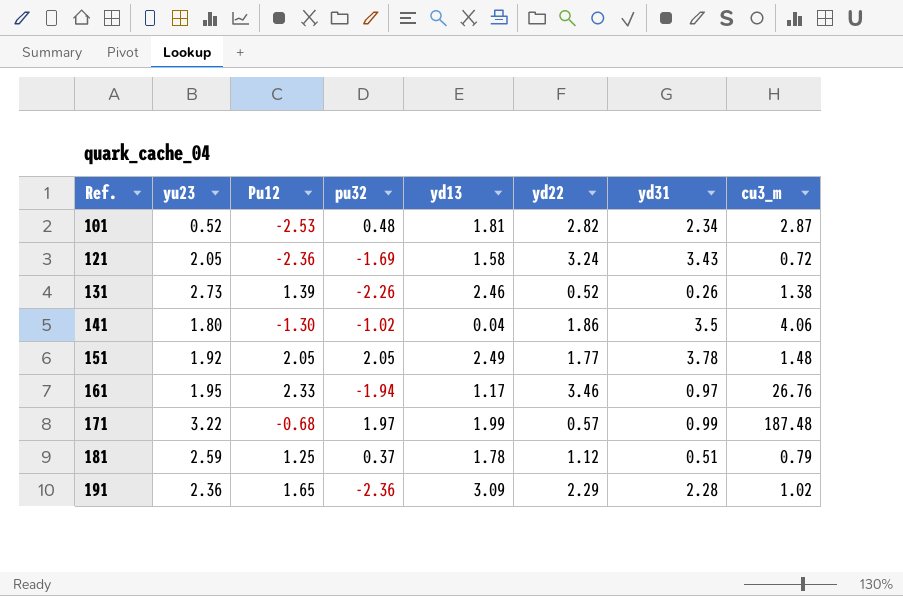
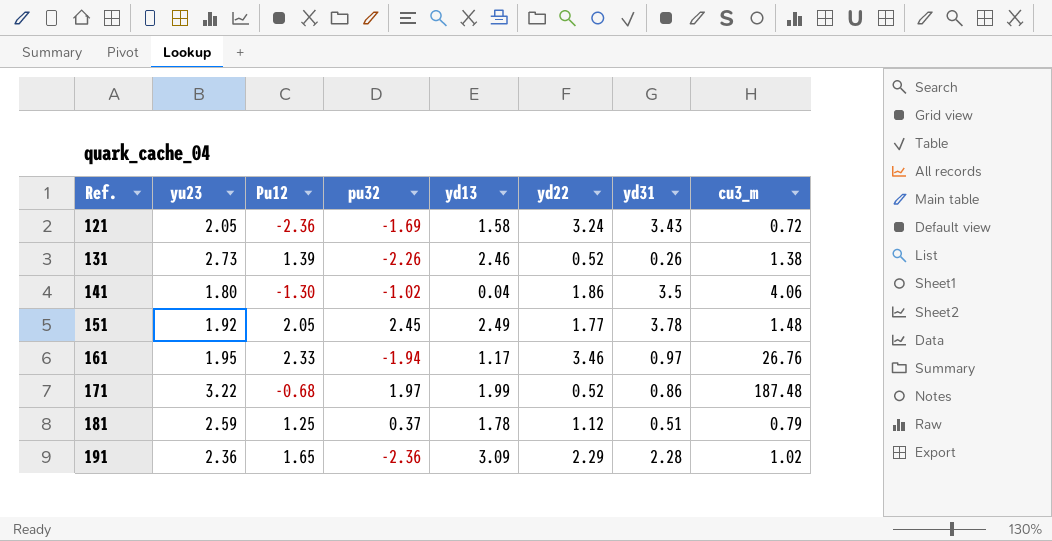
row 101: 0.52 | -2.53 | 0.48 | 1.81 | 2.82 | 2.34 | 2.87 -> none
151 | pu32: 2.05 -> 2.45
171 | yd22: 0.57 -> 0.52
171 | yd31: 0.99 -> 0.86

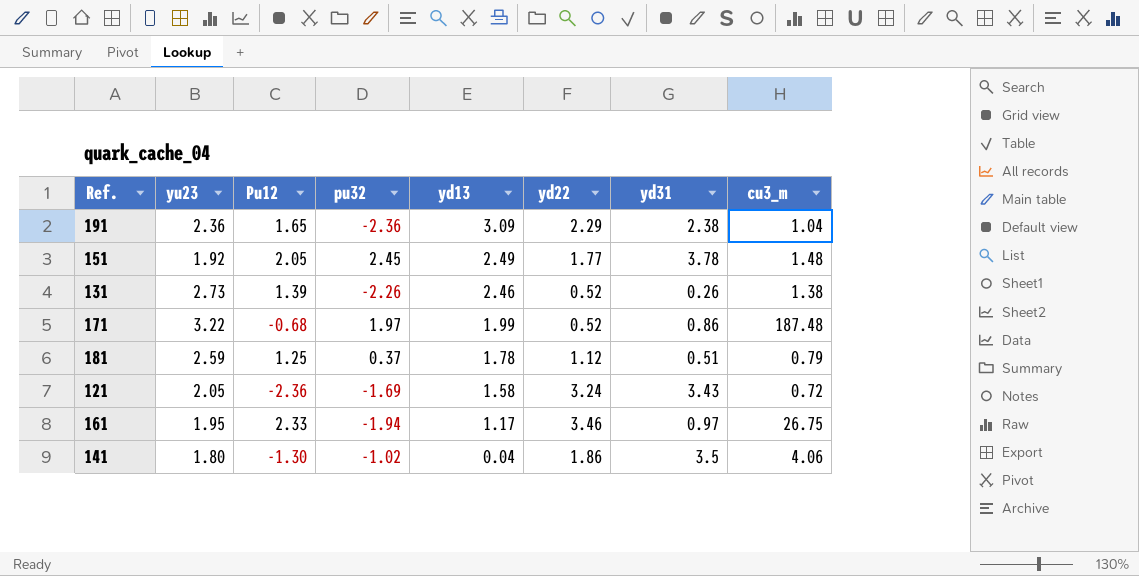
row order: Ref. ascending -> yd13 descending
191 | yd31: 2.28 -> 2.38
191 | cu3_m: 1.02 -> 1.04
161 | cu3_m: 26.76 -> 26.75

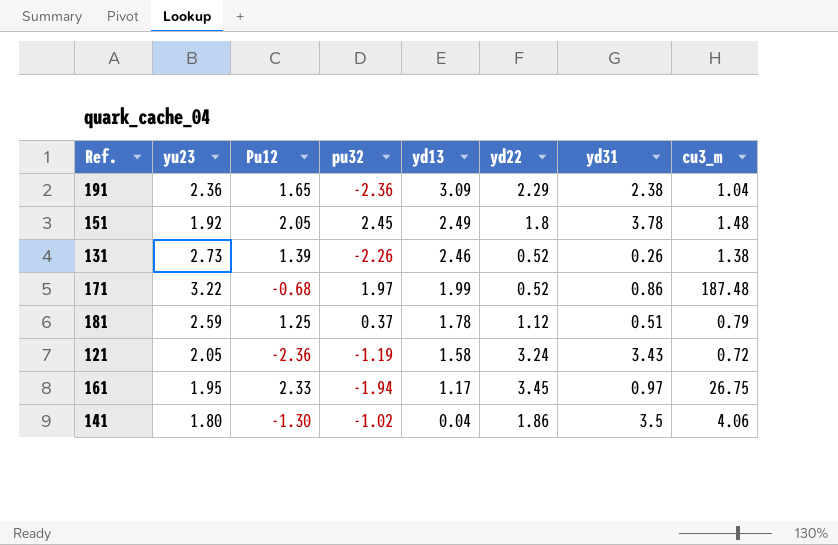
151 | yd22: 1.77 -> 1.8
121 | pu32: -1.69 -> -1.19
161 | yd22: 3.46 -> 3.45

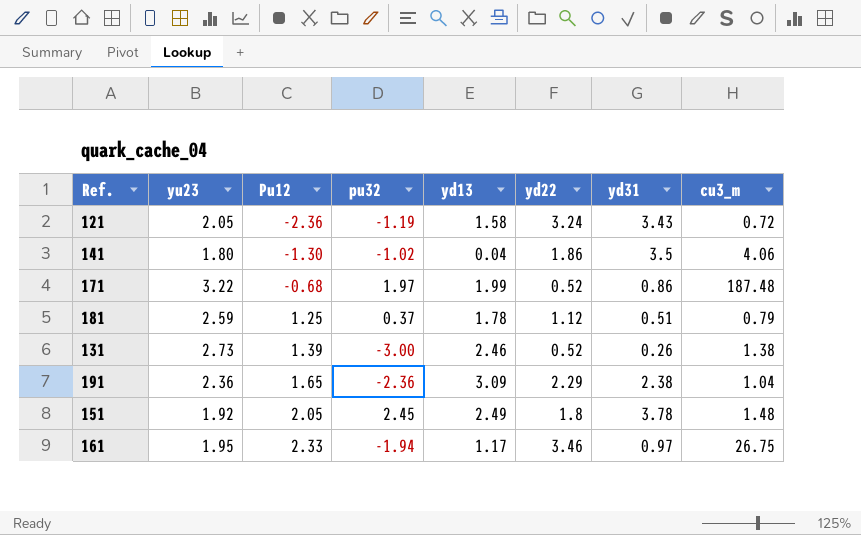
row order: yd13 descending -> Pu12 ascending
131 | pu32: -2.26 -> -3.00
161 | yd22: 3.45 -> 3.46

